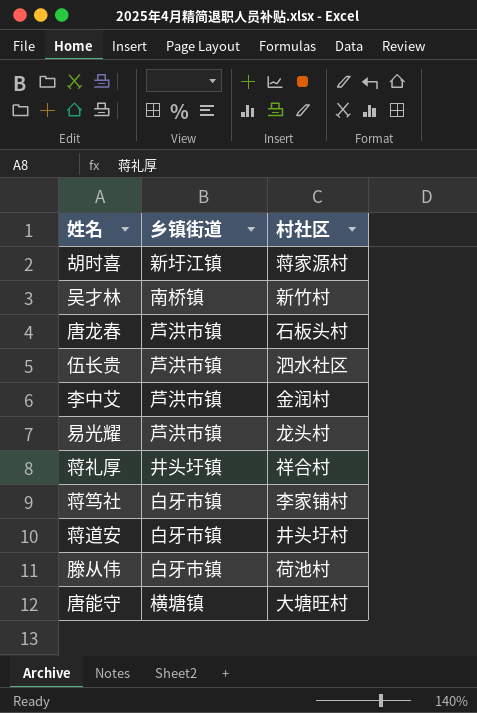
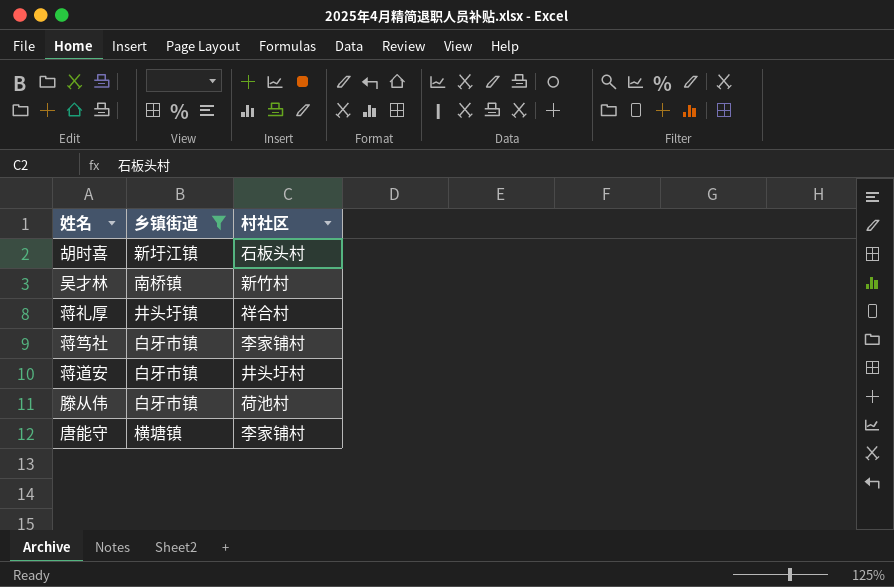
filter: none -> 乡镇街道 != 芦洪市镇
胡时喜 | 村社区: 蒋家源村 -> 石板头村
唐能守 | 村社区: 大塘旺村 -> 李家铺村

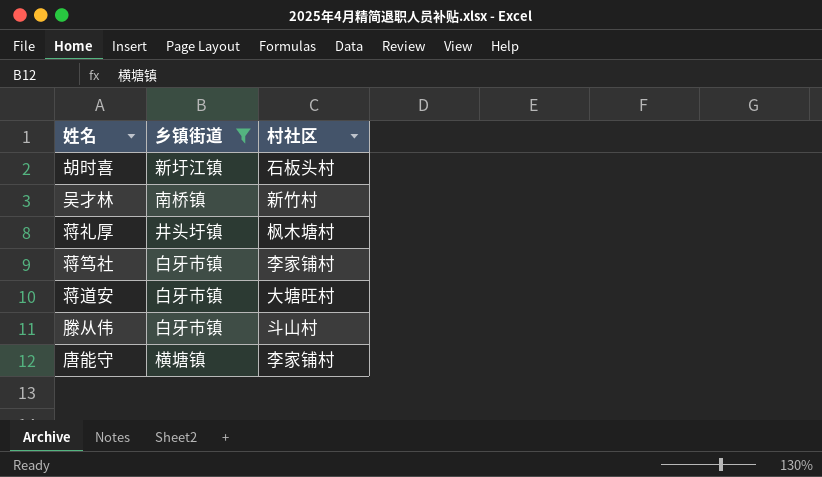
蒋礼厚 | 村社区: 祥合村 -> 枫木塘村
蒋道安 | 村社区: 井头圩村 -> 大塘旺村
滕从伟 | 村社区: 荷池村 -> 斗山村

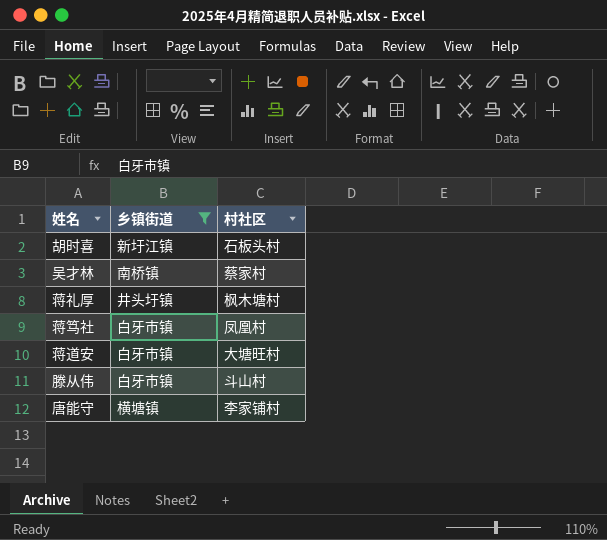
吴才林 | 村社区: 新竹村 -> 蔡家村
蒋笃社 | 村社区: 李家铺村 -> 凤凰村

